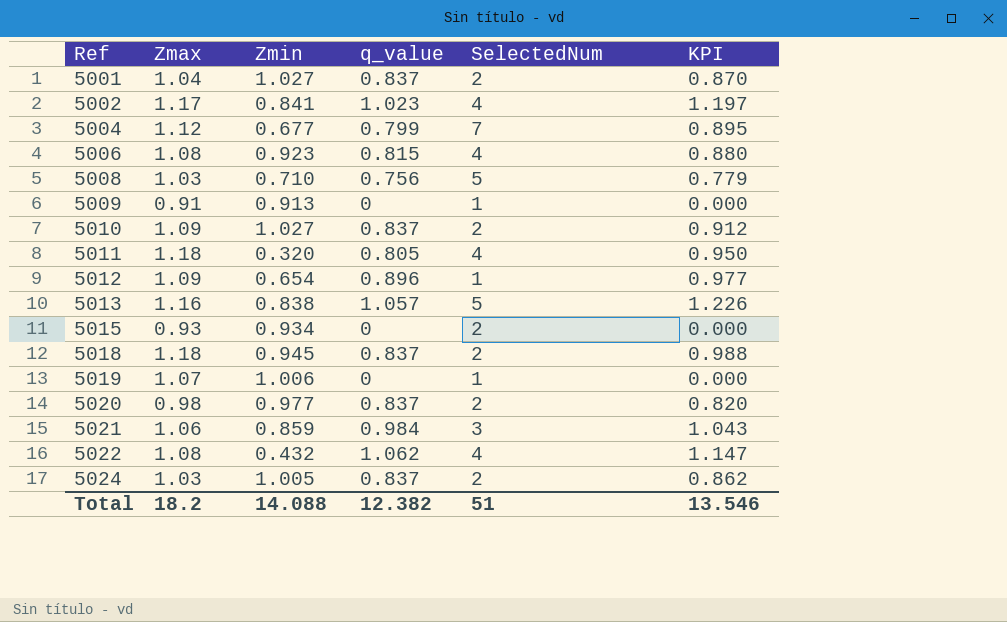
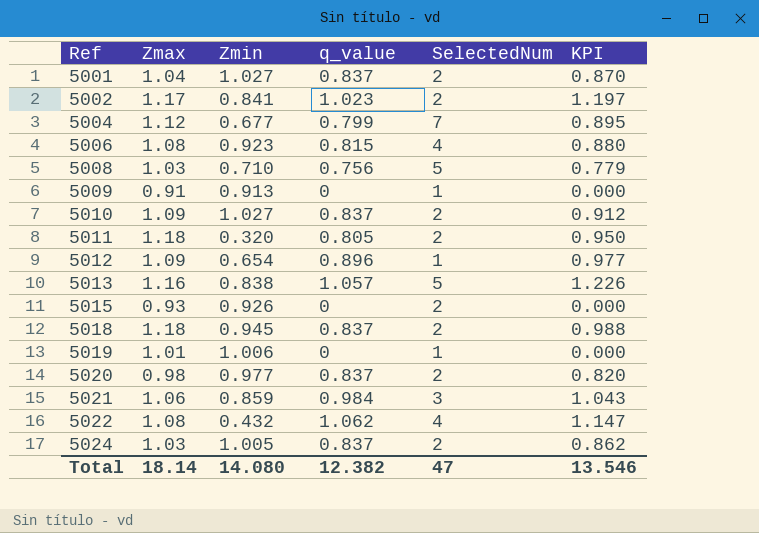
5002 | SelectedNum: 4 -> 2
5011 | SelectedNum: 4 -> 2
5015 | Zmin: 0.934 -> 0.926
5019 | Zmax: 1.07 -> 1.01
Total | Zmax: 18.2 -> 18.14
Total | Zmin: 14.088 -> 14.080
Total | SelectedNum: 51 -> 47

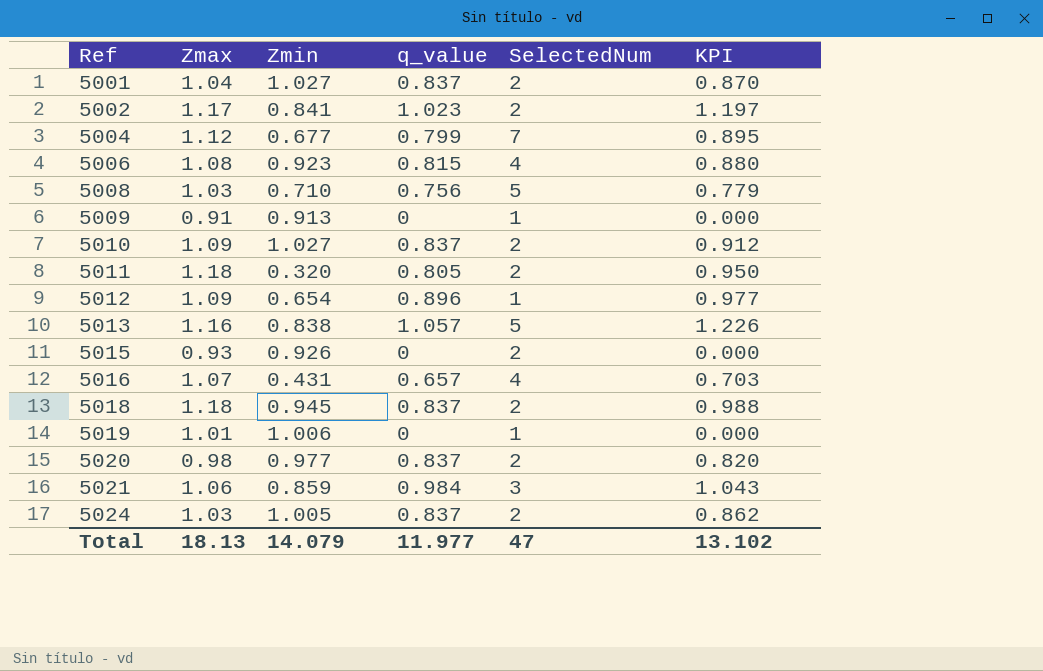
row 5022: 1.08 | 0.432 | 1.062 | 4 | 1.147 -> none
row 5016: none -> 1.07 | 0.431 | 0.657 | 4 | 0.703
Total | Zmax: 18.14 -> 18.13
Total | Zmin: 14.080 -> 14.079
Total | q_value: 12.382 -> 11.977
Total | KPI: 13.546 -> 13.102

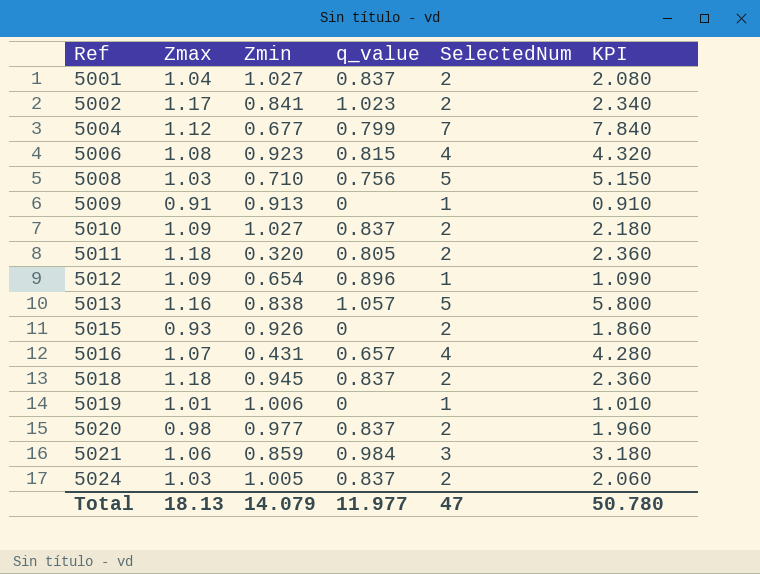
column KPI | formula: [Zmax] * [q_value] -> [Zmax] * [SelectedNum]
Total | KPI: 13.102 -> 50.780

